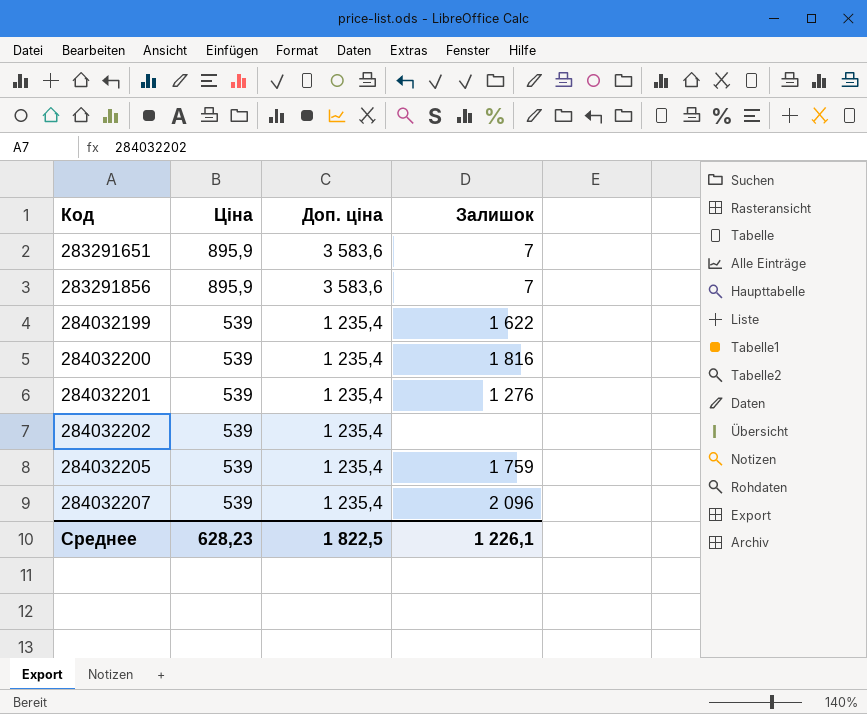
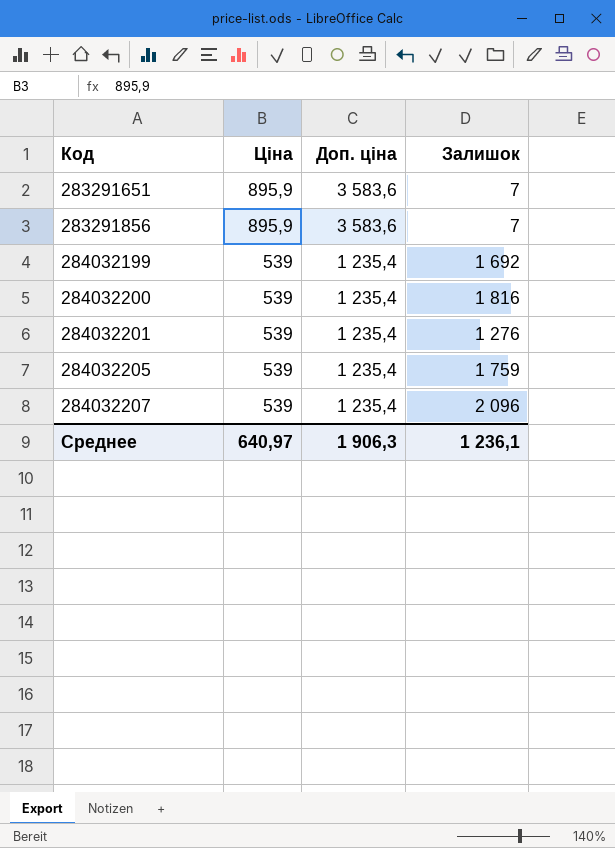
row 284032202: 539 | 1 235,4 | none -> none
284032199 | Залишок: 1 622 -> 1 692
Среднее | Ціна: 628,23 -> 640,97
Среднее | Доп. ціна: 1 822,5 -> 1 906,3
Среднее | Залишок: 1 226,1 -> 1 236,1

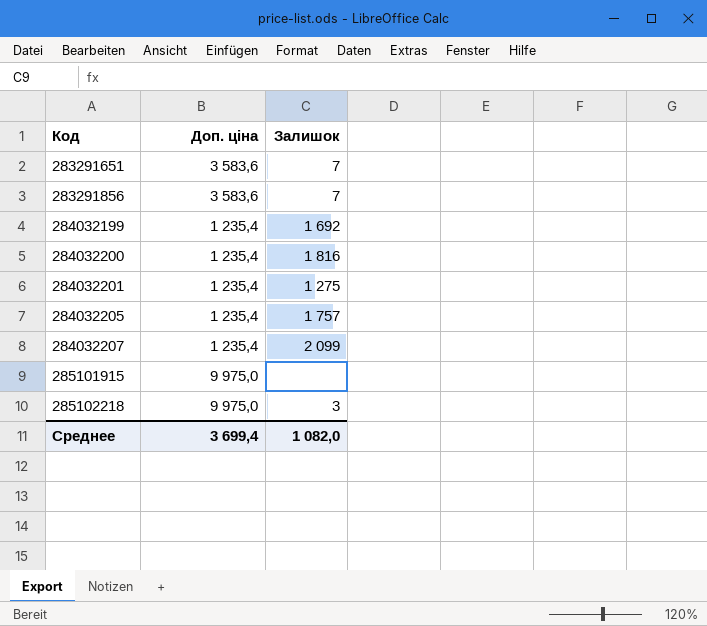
column Ціна | position: 2 -> none
284032201 | Залишок: 1 276 -> 1 275
284032205 | Залишок: 1 759 -> 1 757
284032207 | Залишок: 2 096 -> 2 099
row 285101915: none -> 9 975,0 | none
row 285102218: none -> 9 975,0 | 3
Среднее | Доп. ціна: 1 906,3 -> 3 699,4
Среднее | Залишок: 1 236,1 -> 1 082,0

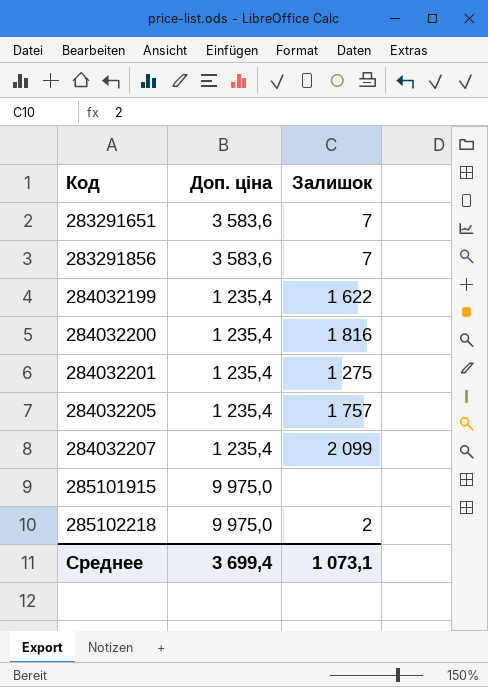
284032199 | Залишок: 1 692 -> 1 622
285102218 | Залишок: 3 -> 2
Среднее | Залишок: 1 082,0 -> 1 073,1

